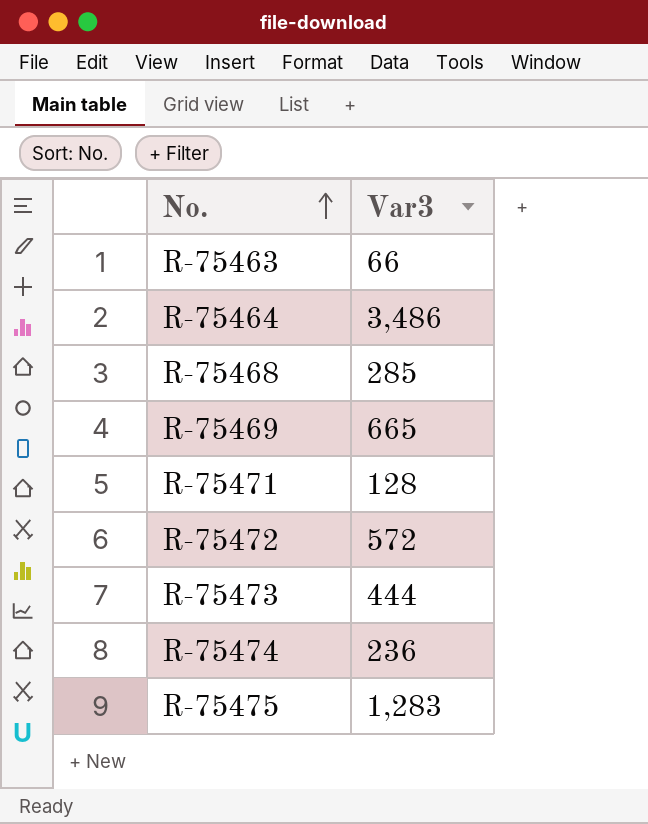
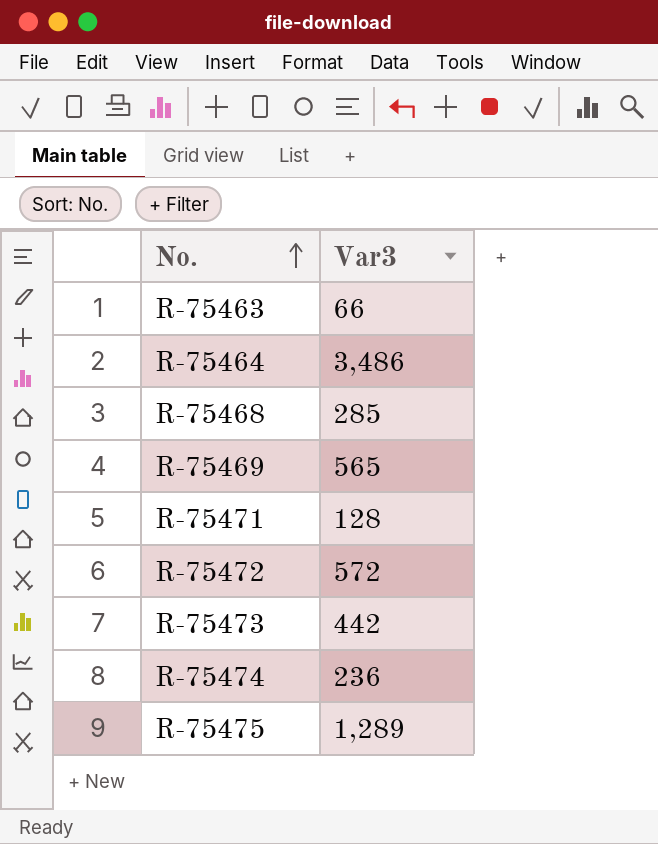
R-75469 | Var3: 665 -> 565
R-75473 | Var3: 444 -> 442
R-75475 | Var3: 1,283 -> 1,289

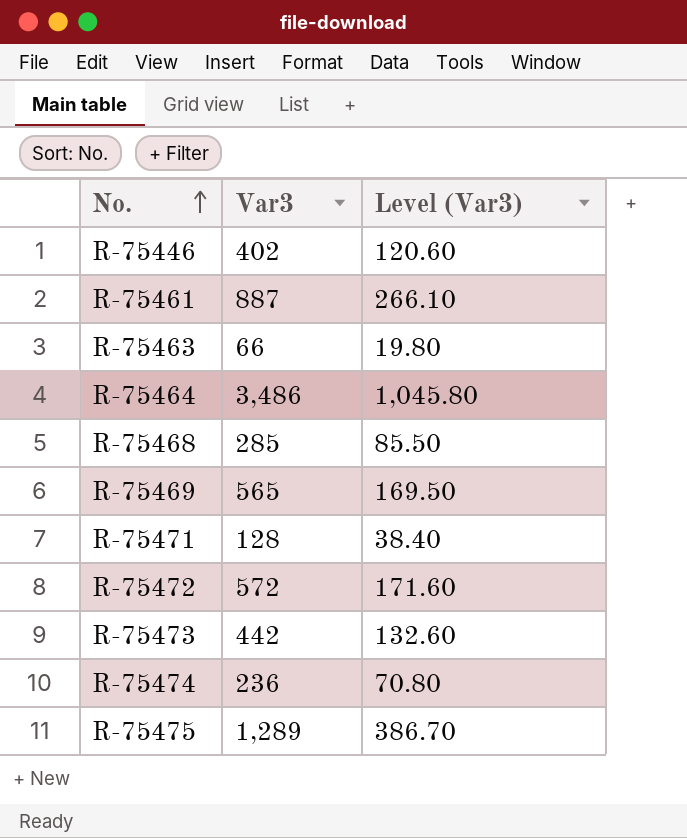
column Level (Var3) | formula: none -> [Var3] * 0.3
row R-75446: none -> 402 | 120.60
row R-75461: none -> 887 | 266.10

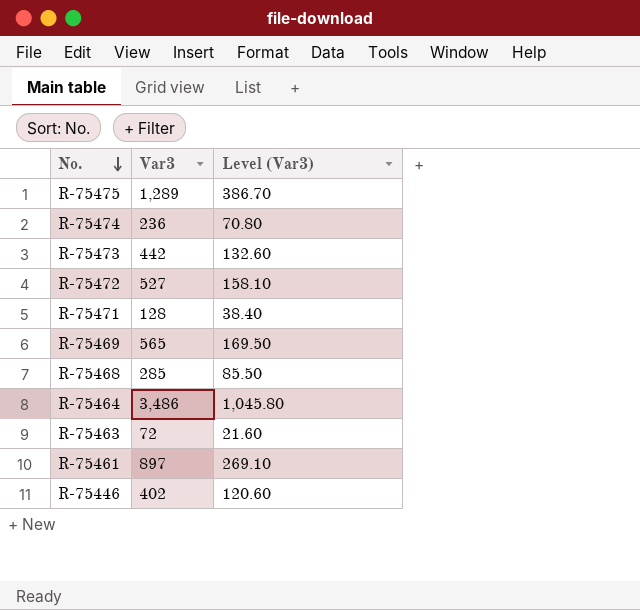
row order: No. ascending -> No. descending
R-75472 | Var3: 572 -> 527
R-75472 | Level (Var3): 171.60 -> 158.10
R-75463 | Var3: 66 -> 72
R-75463 | Level (Var3): 19.80 -> 21.60
R-75461 | Var3: 887 -> 897
R-75461 | Level (Var3): 266.10 -> 269.10

